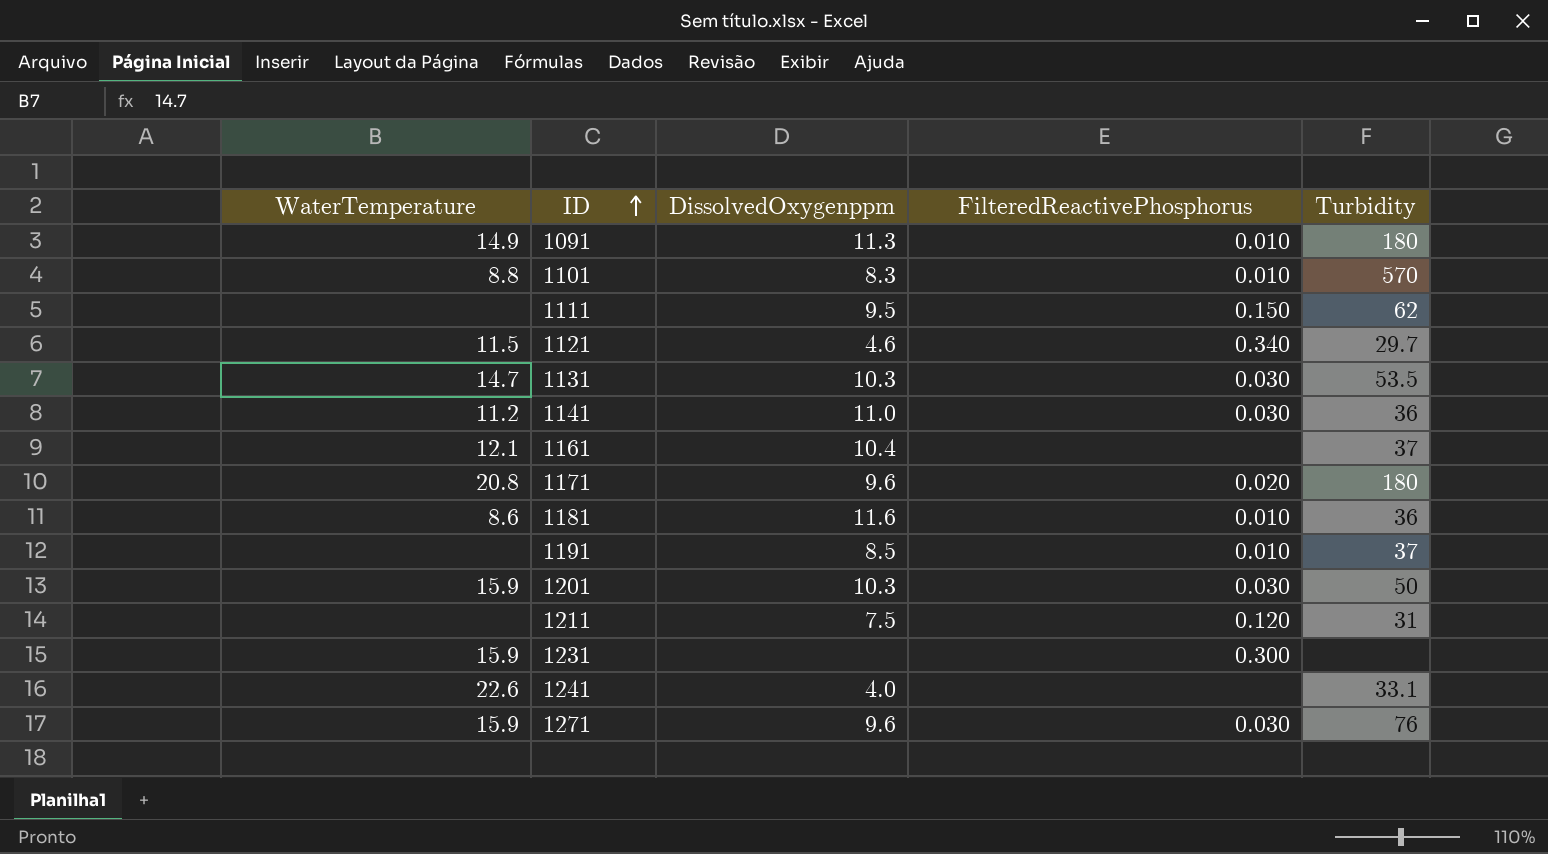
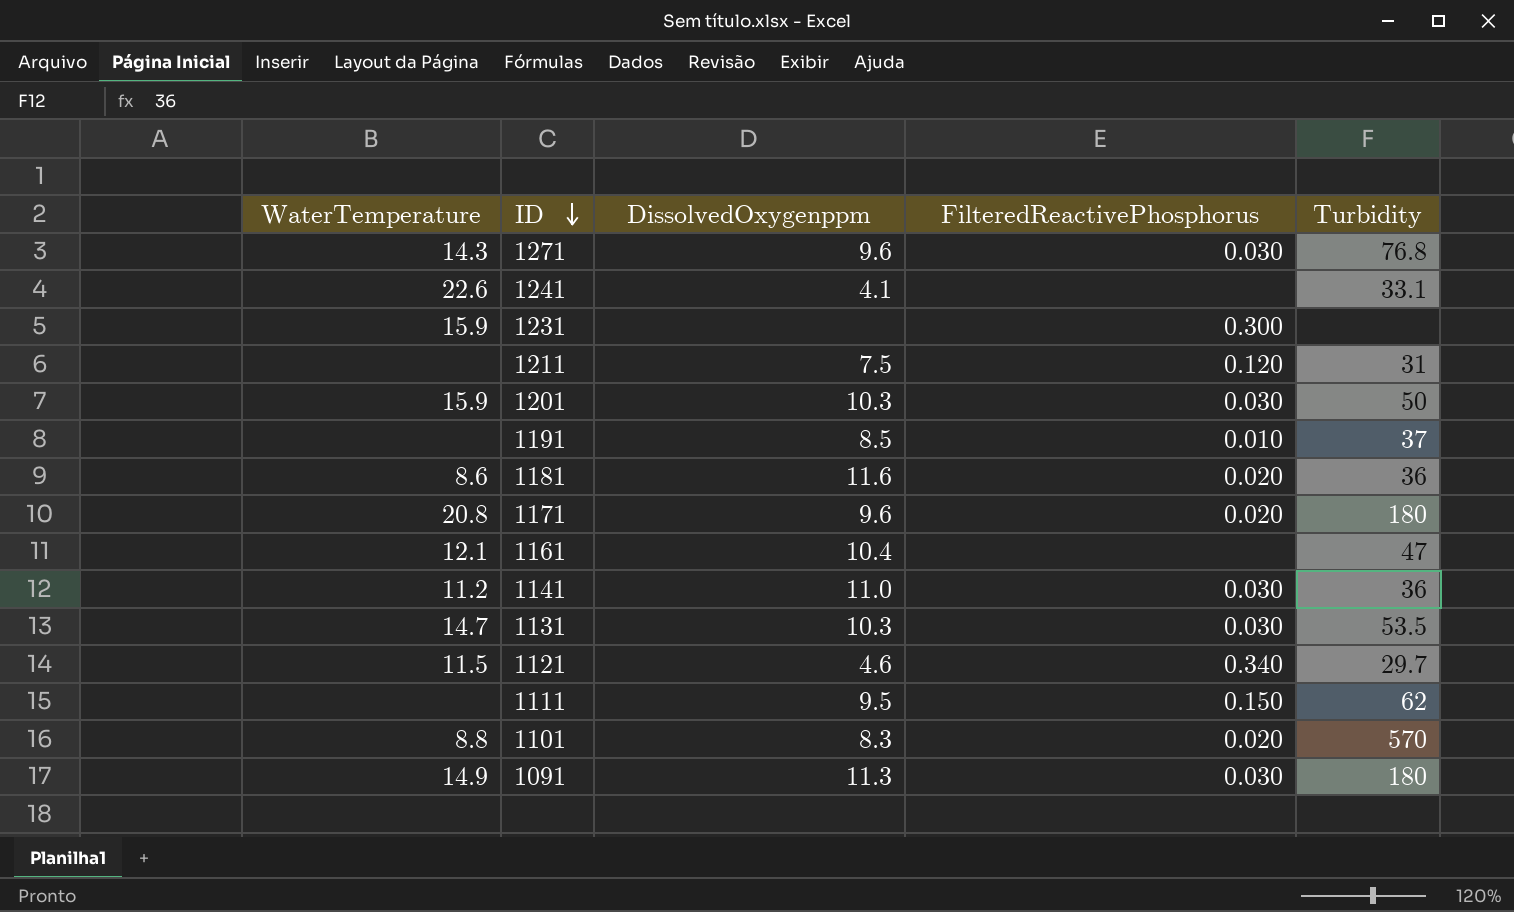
row order: ID ascending -> ID descending
1271 | WaterTemperature: 15.9 -> 14.3
1271 | Turbidity: 76 -> 76.8
1241 | DissolvedOxygenppm: 4.0 -> 4.1
1181 | FilteredReactivePhosphorus: 0.010 -> 0.020
1161 | Turbidity: 37 -> 47
1101 | FilteredReactivePhosphorus: 0.010 -> 0.020
1091 | FilteredReactivePhosphorus: 0.010 -> 0.030

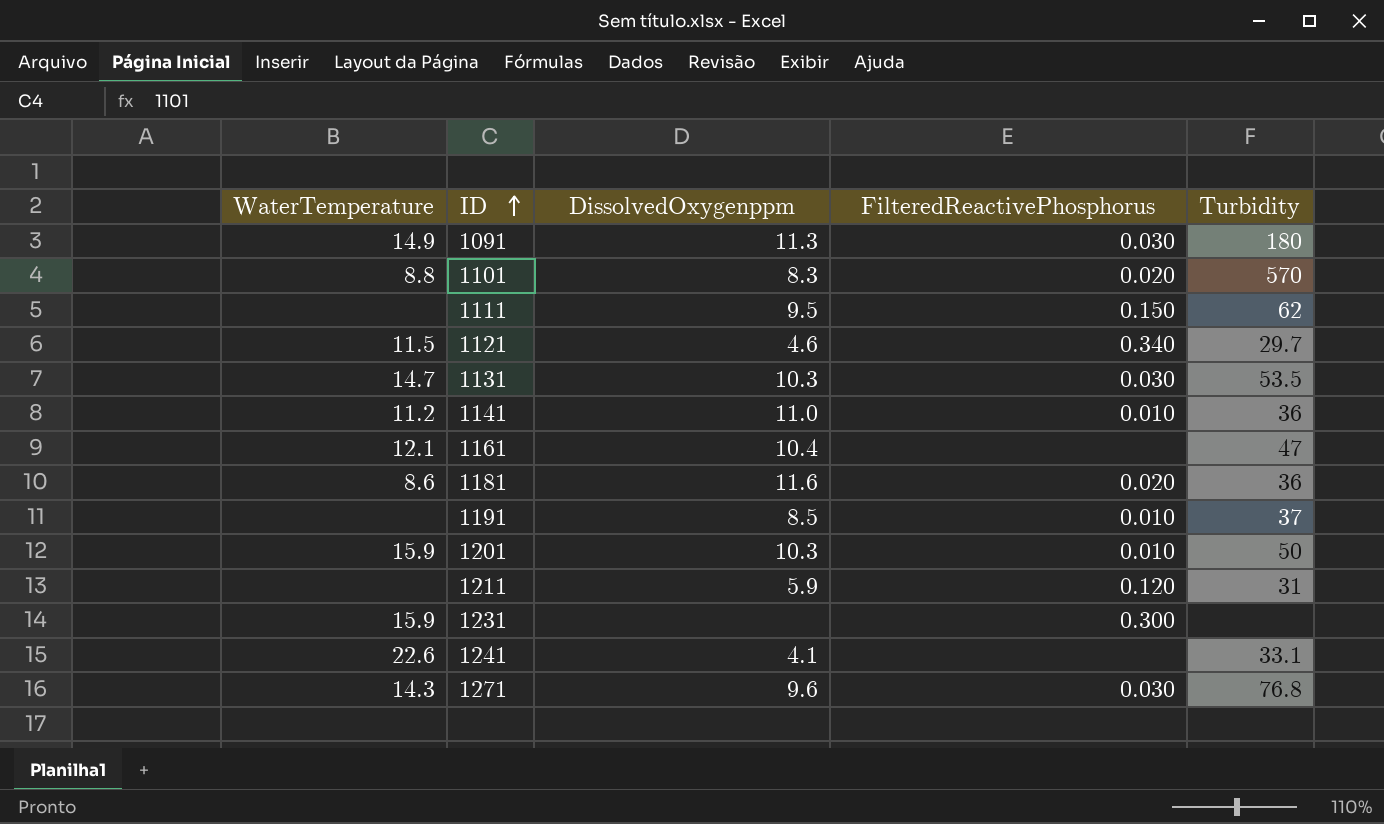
row order: ID descending -> ID ascending
row 1171: 20.8 | 9.6 | 0.020 | 180 -> none
1141 | FilteredReactivePhosphorus: 0.030 -> 0.010
1201 | FilteredReactivePhosphorus: 0.030 -> 0.010
1211 | DissolvedOxygenppm: 7.5 -> 5.9

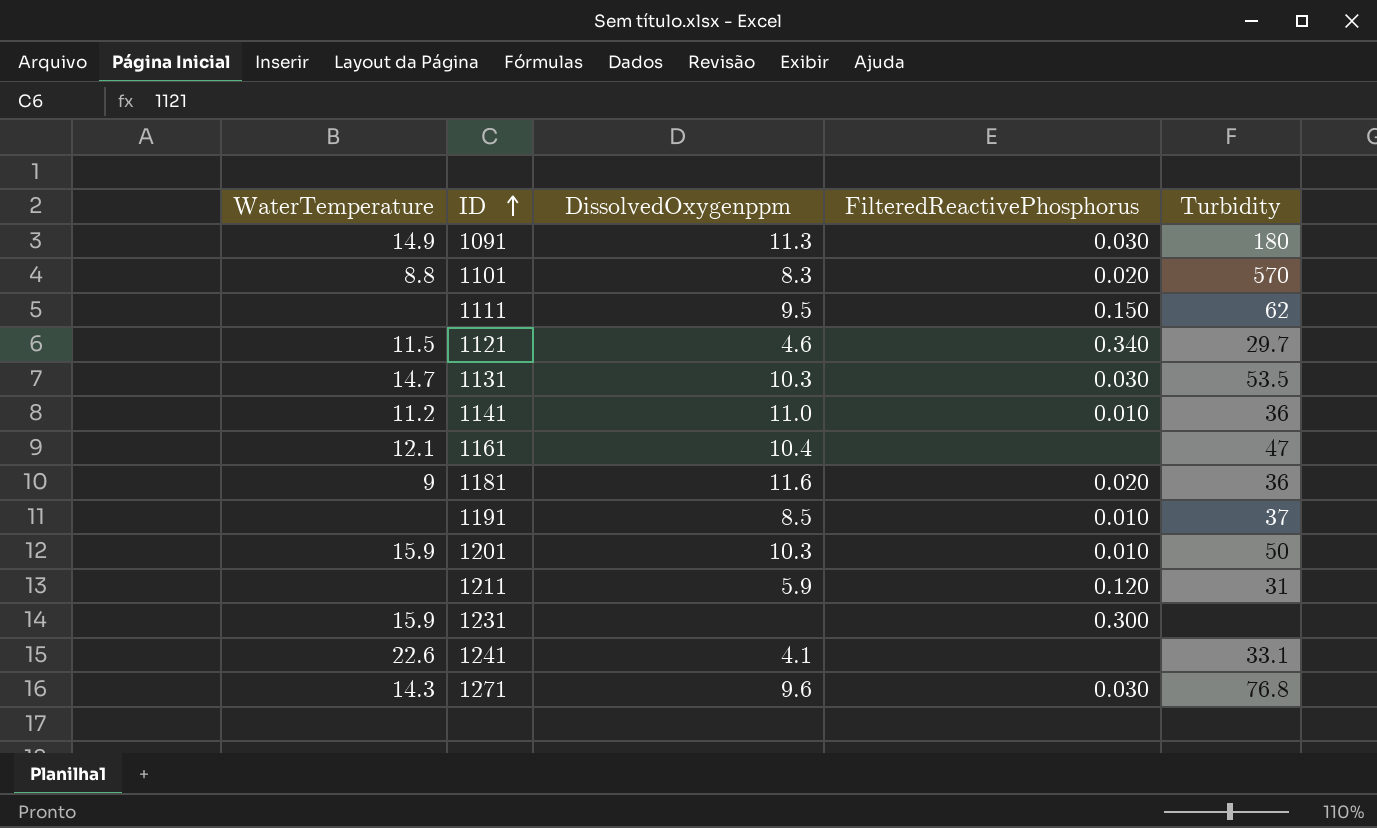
1181 | WaterTemperature: 8.6 -> 9

